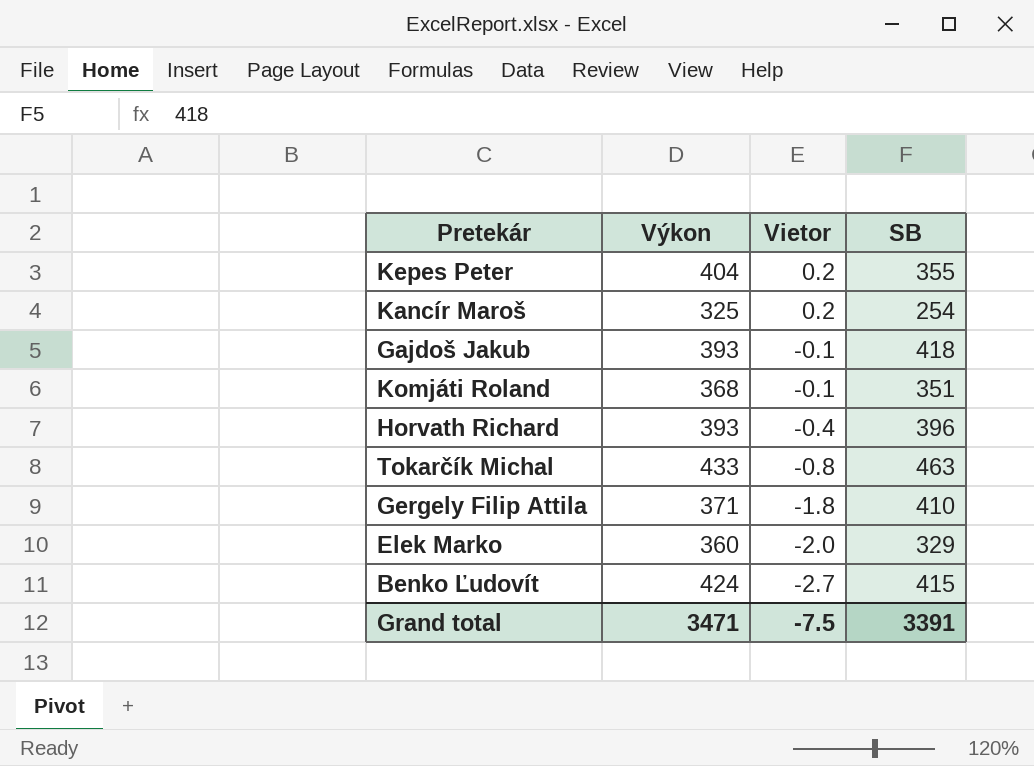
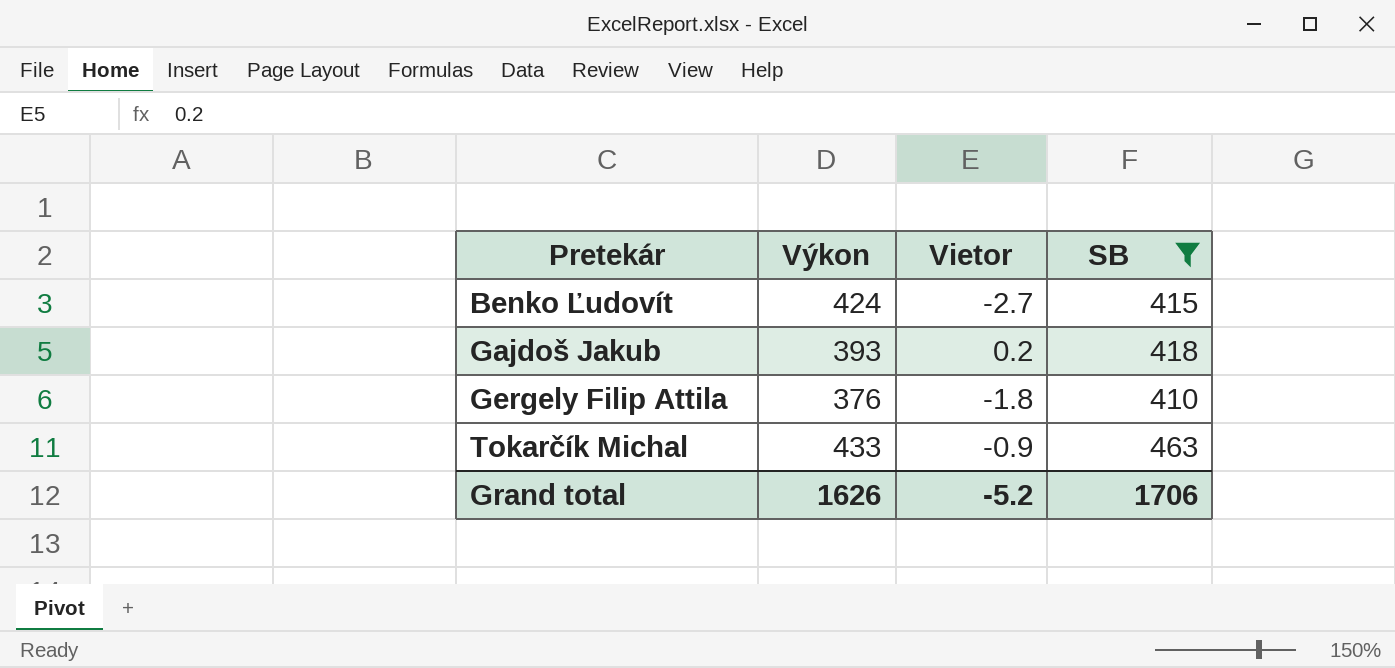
filter: none -> SB >= 410
row order: Vietor descending -> Pretekár ascending
Gajdoš Jakub | Vietor: -0.1 -> 0.2
Gergely Filip Attila | Výkon: 371 -> 376
Tokarčík Michal | Vietor: -0.8 -> -0.9
Grand total | Výkon: 3471 -> 1626
Grand total | Vietor: -7.5 -> -5.2
Grand total | SB: 3391 -> 1706

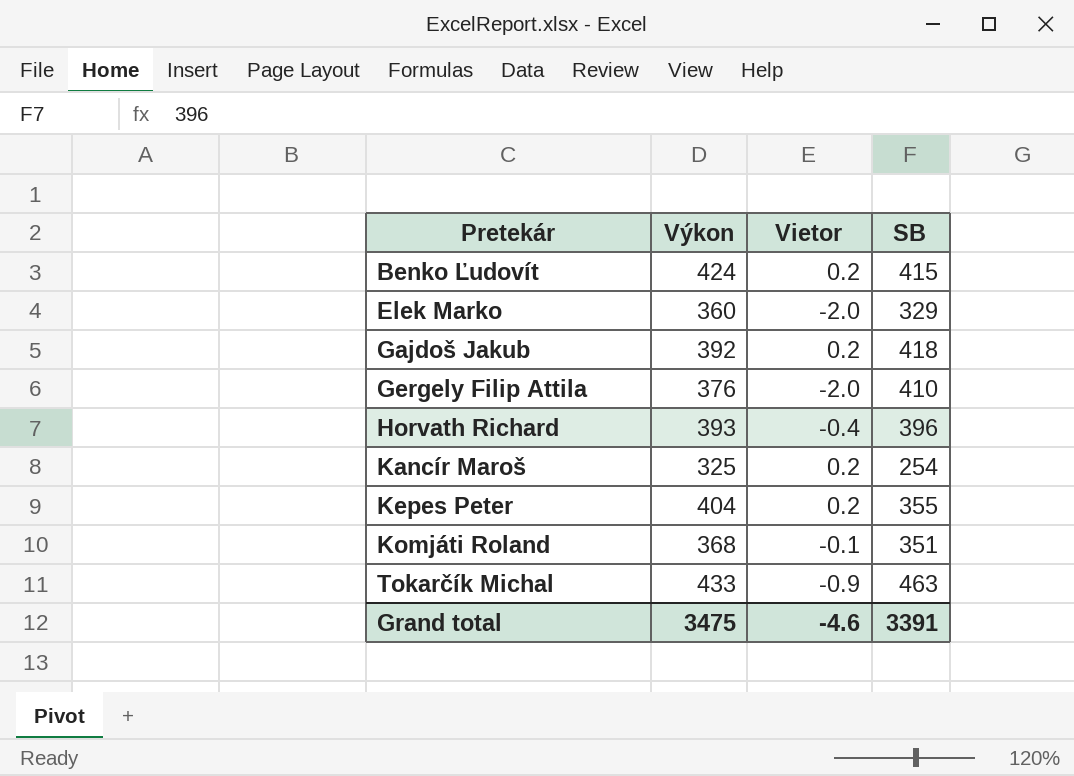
filter: SB >= 410 -> none
Benko Ľudovít | Vietor: -2.7 -> 0.2
Gajdoš Jakub | Výkon: 393 -> 392
Gergely Filip Attila | Vietor: -1.8 -> -2.0
Grand total | Výkon: 1626 -> 3475
Grand total | Vietor: -5.2 -> -4.6
Grand total | SB: 1706 -> 3391

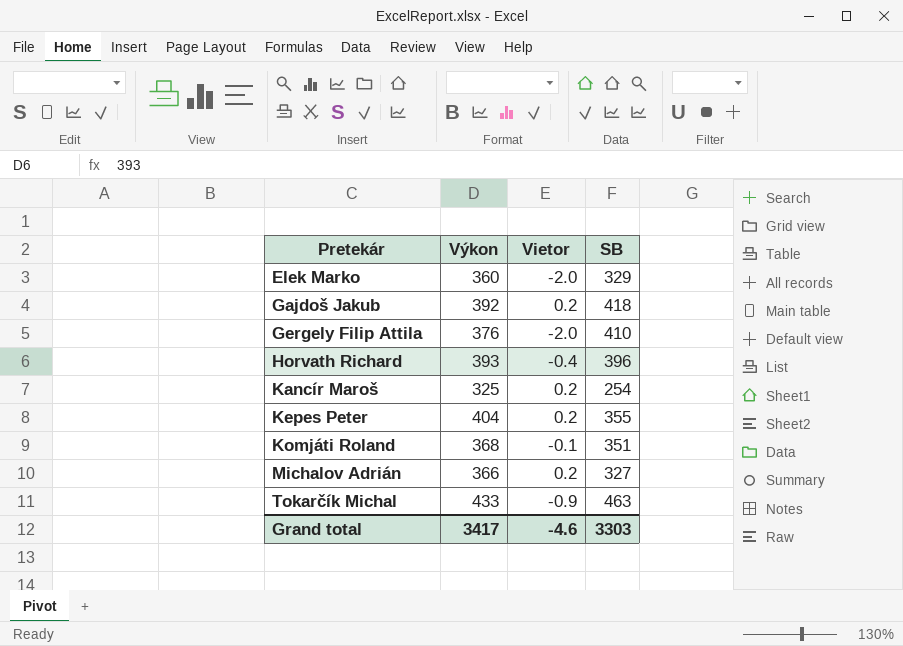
row Benko Ľudovít: 424 | 0.2 | 415 -> none
row Michalov Adrián: none -> 366 | 0.2 | 327
Grand total | Výkon: 3475 -> 3417
Grand total | SB: 3391 -> 3303

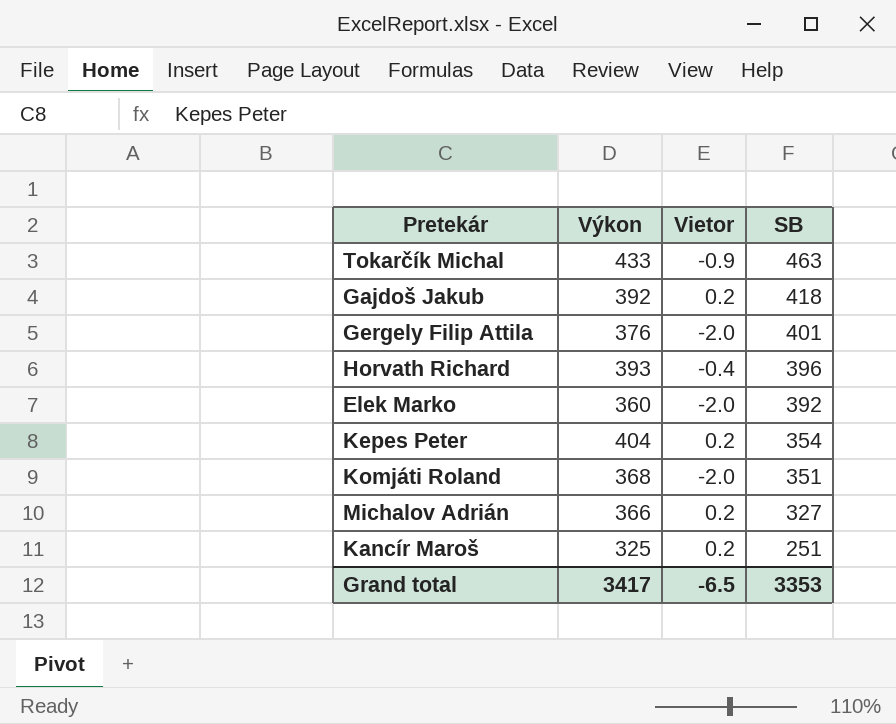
row order: Pretekár ascending -> SB descending
Gergely Filip Attila | SB: 410 -> 401
Elek Marko | SB: 329 -> 392
Kepes Peter | SB: 355 -> 354
Komjáti Roland | Vietor: -0.1 -> -2.0
Kancír Maroš | SB: 254 -> 251
Grand total | Vietor: -4.6 -> -6.5
Grand total | SB: 3303 -> 3353

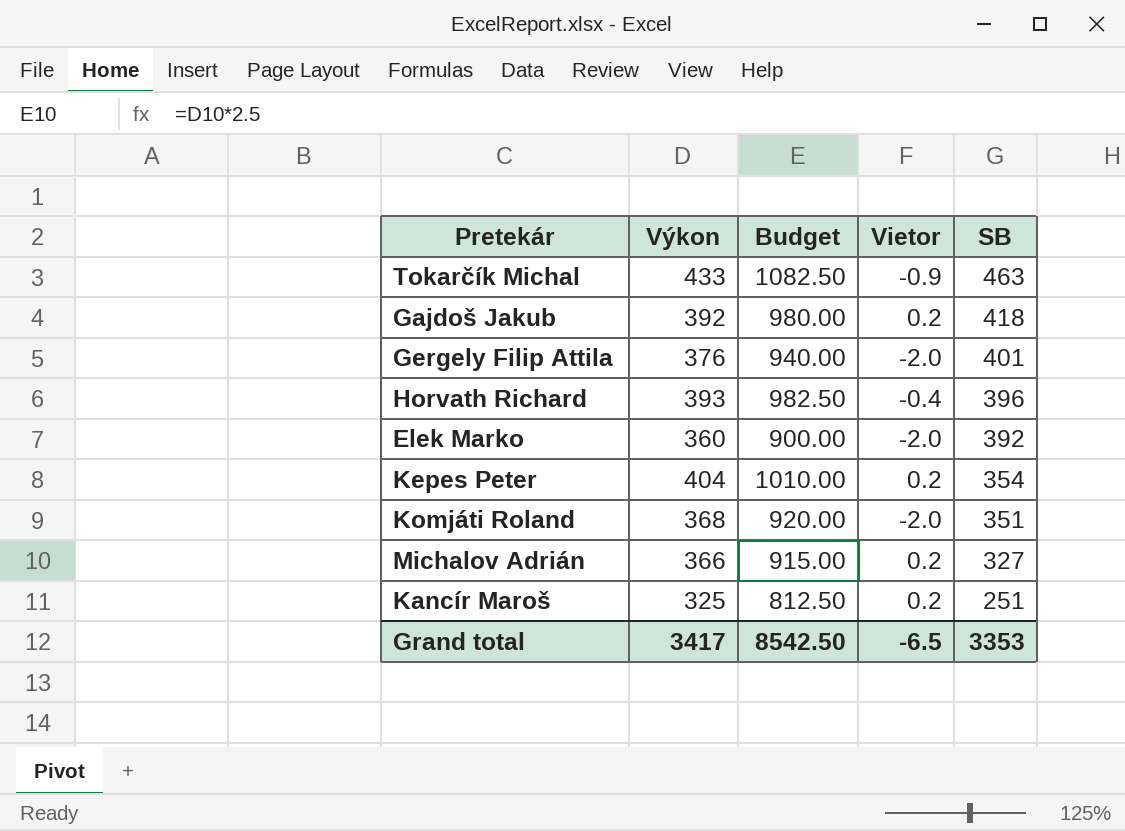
column Budget | formula: none -> [Výkon] * 2.5

